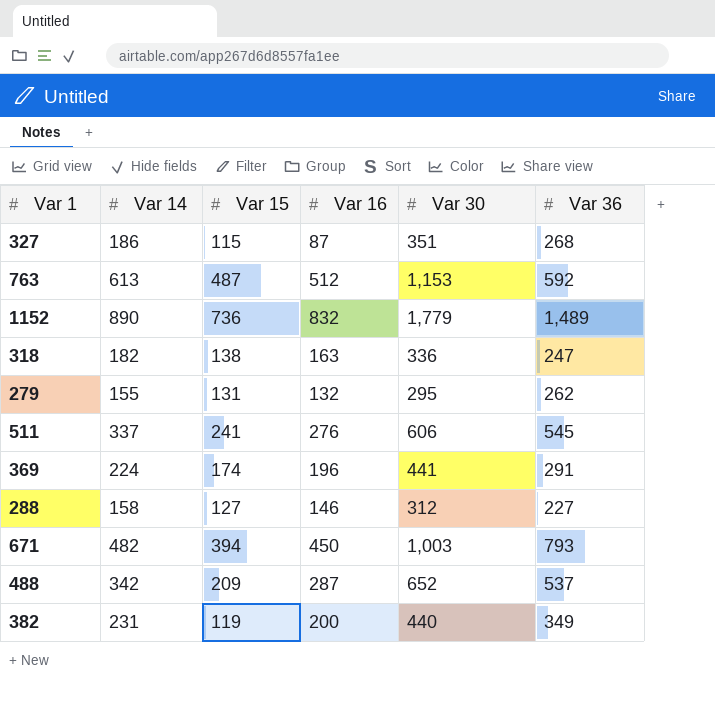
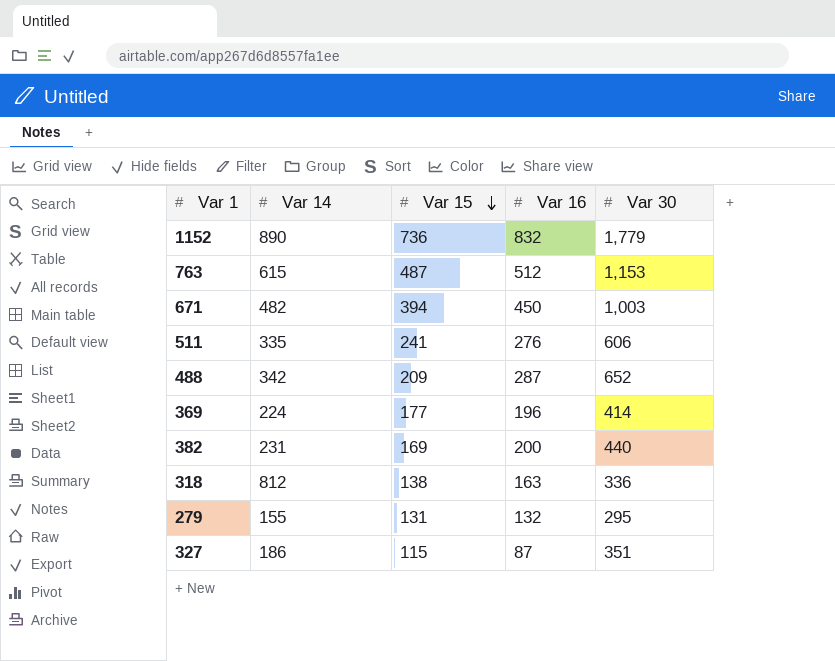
row order: none -> Var 15 descending
column Var 36 | position: 6 -> none
row 288: 158 | 127 | 146 | 312 | 227 -> none
763 | Var 14: 613 -> 615
511 | Var 14: 337 -> 335
369 | Var 15: 174 -> 177
369 | Var 30: 441 -> 414
382 | Var 15: 119 -> 169
318 | Var 14: 182 -> 812

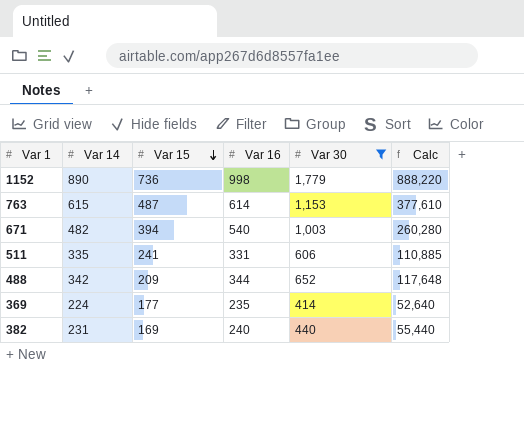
filter: none -> Var 30 >= 414
column Calc | formula: none -> [Var 14] * [Var 16]
1152 | Var 16: 832 -> 998
763 | Var 16: 512 -> 614
671 | Var 16: 450 -> 540
511 | Var 16: 276 -> 331
488 | Var 16: 287 -> 344
369 | Var 16: 196 -> 235
382 | Var 16: 200 -> 240

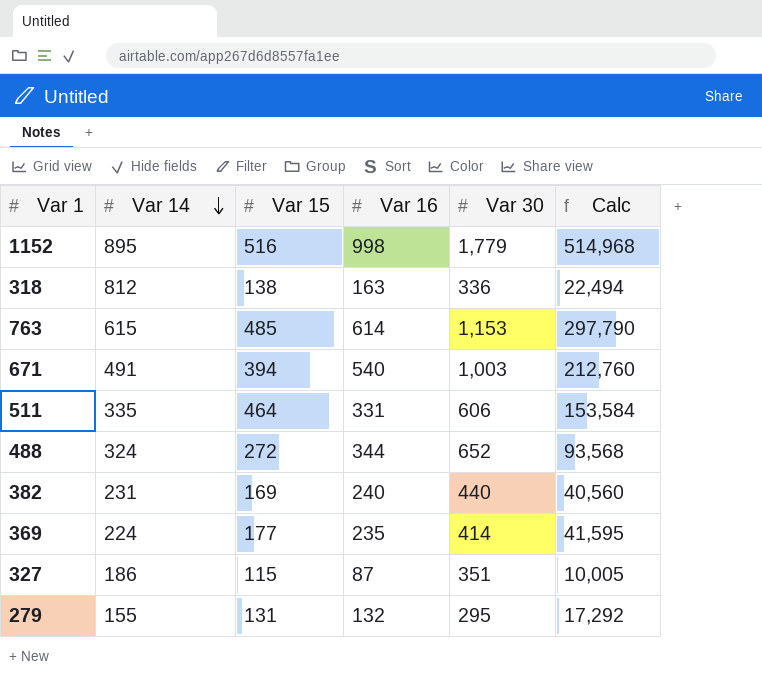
filter: Var 30 >= 414 -> none
row order: Var 15 descending -> Var 14 descending
column Calc | formula: [Var 14] * [Var 16] -> [Var 15] * [Var 16]
1152 | Var 14: 890 -> 895
1152 | Var 15: 736 -> 516
763 | Var 15: 487 -> 485
671 | Var 14: 482 -> 491
511 | Var 15: 241 -> 464
488 | Var 14: 342 -> 324
488 | Var 15: 209 -> 272

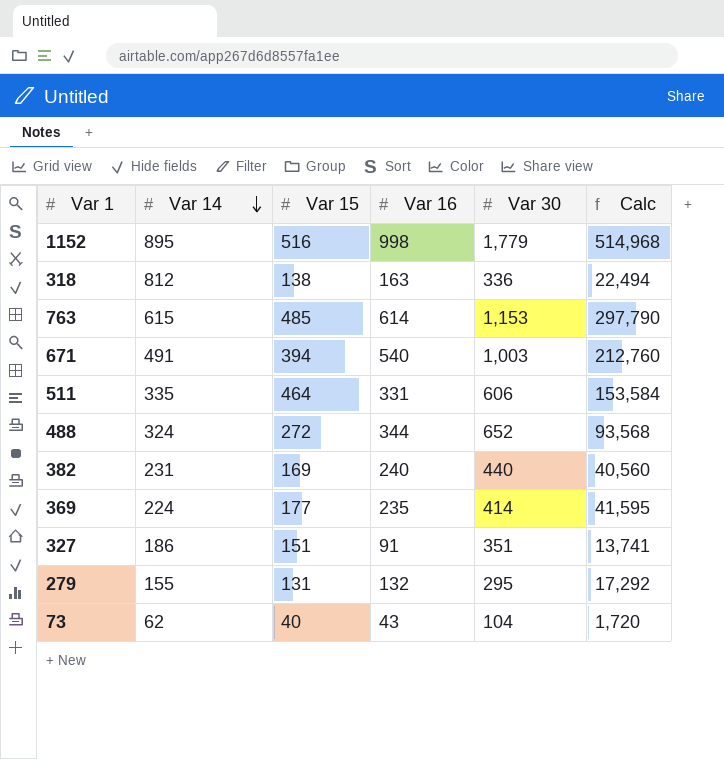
327 | Var 15: 115 -> 151
327 | Var 16: 87 -> 91
327 | Calc: 10,005 -> 13,741
row 73: none -> 62 | 40 | 43 | 104 | 1,720

